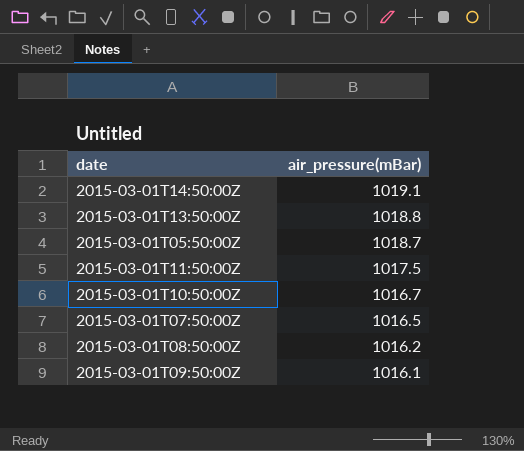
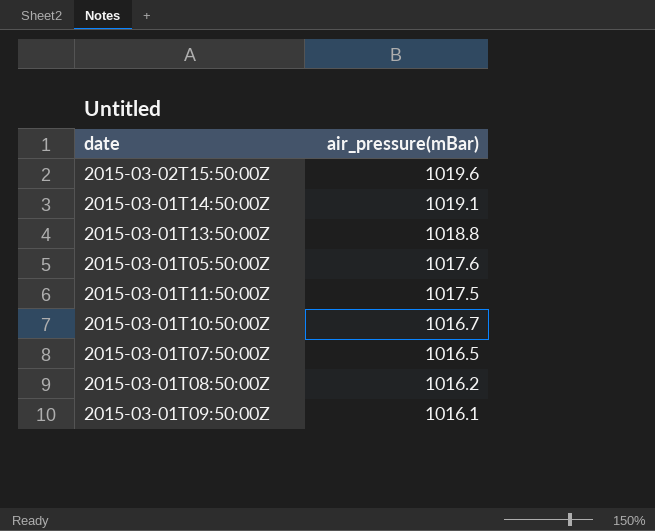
row 2015-03-02T15:50:00Z: none -> 1019.6
2015-03-01T05:50:00Z | air_pressure(mBar): 1018.7 -> 1017.6

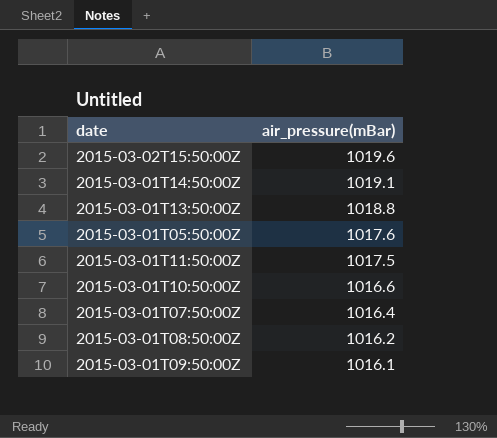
2015-03-01T10:50:00Z | air_pressure(mBar): 1016.7 -> 1016.6
2015-03-01T07:50:00Z | air_pressure(mBar): 1016.5 -> 1016.4

